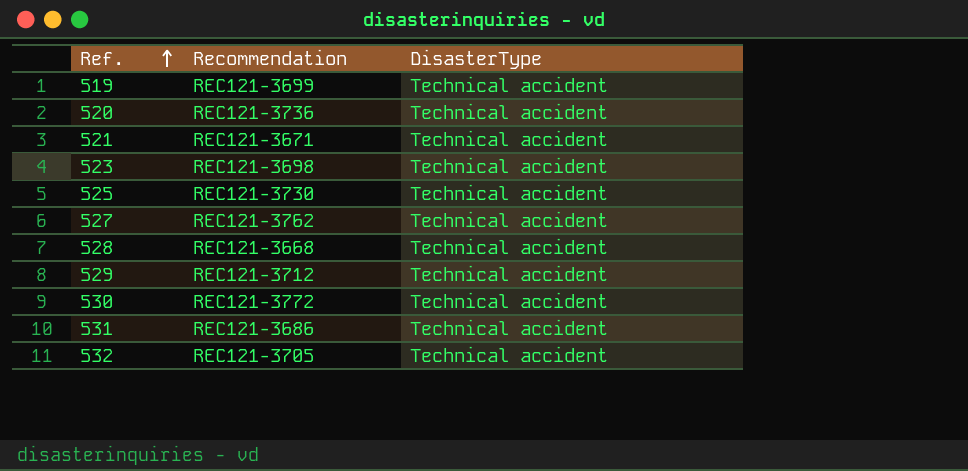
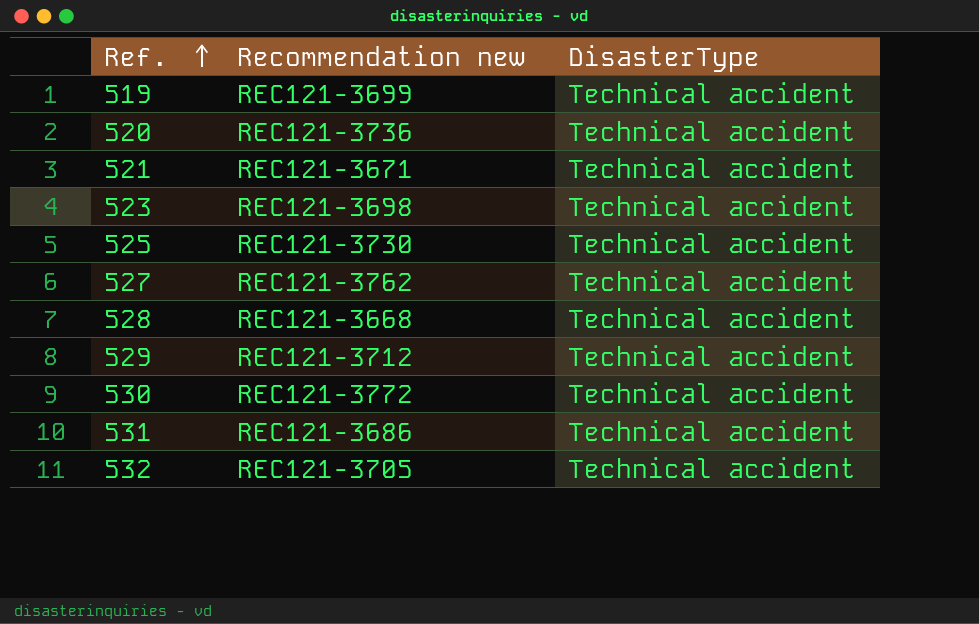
column name: Recommendation -> Recommendation new

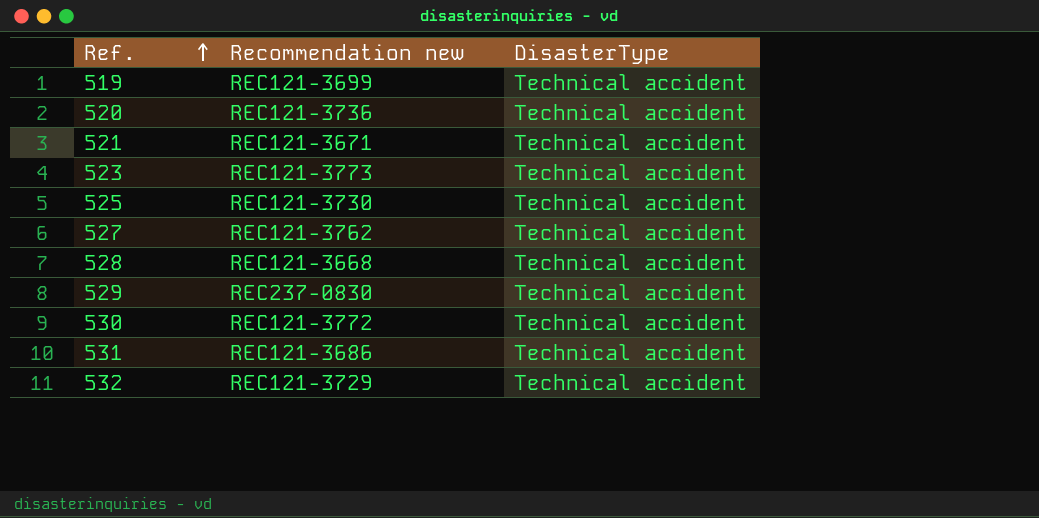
523 | Recommendation new: REC121-3698 -> REC121-3773
529 | Recommendation new: REC121-3712 -> REC237-0830
532 | Recommendation new: REC121-3705 -> REC121-3729

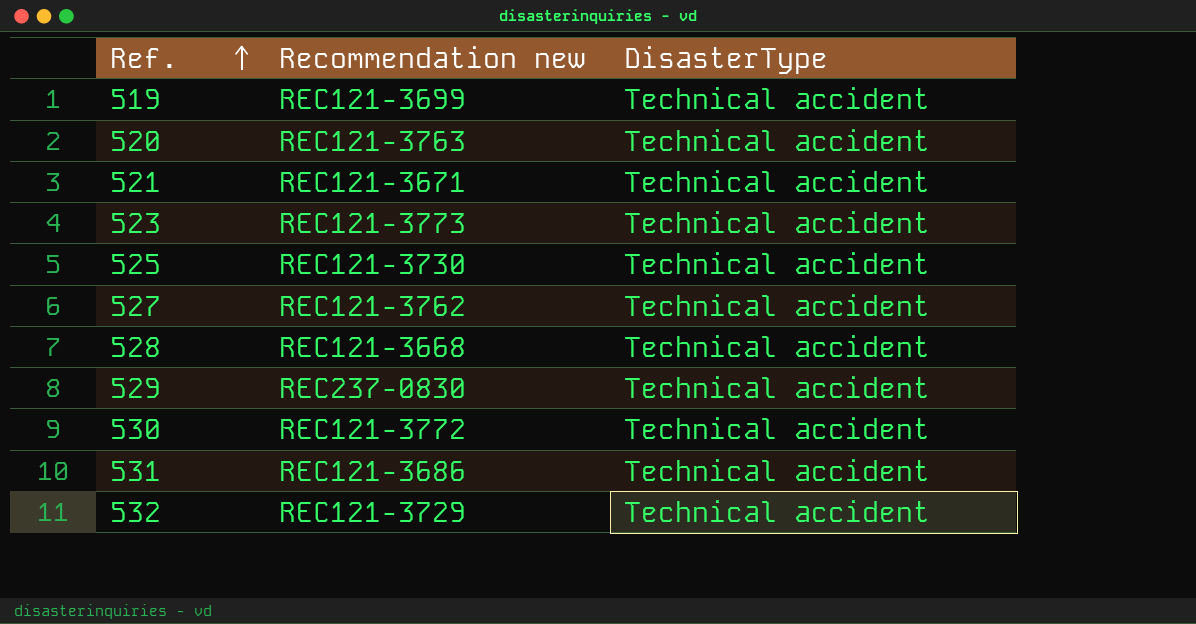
520 | Recommendation new: REC121-3736 -> REC121-3763

